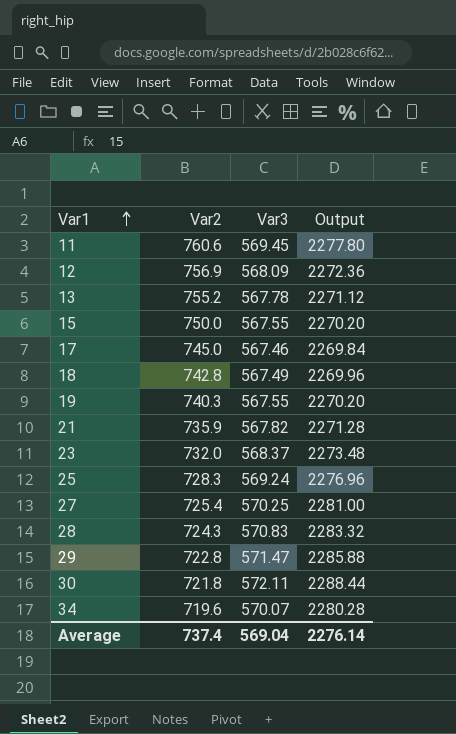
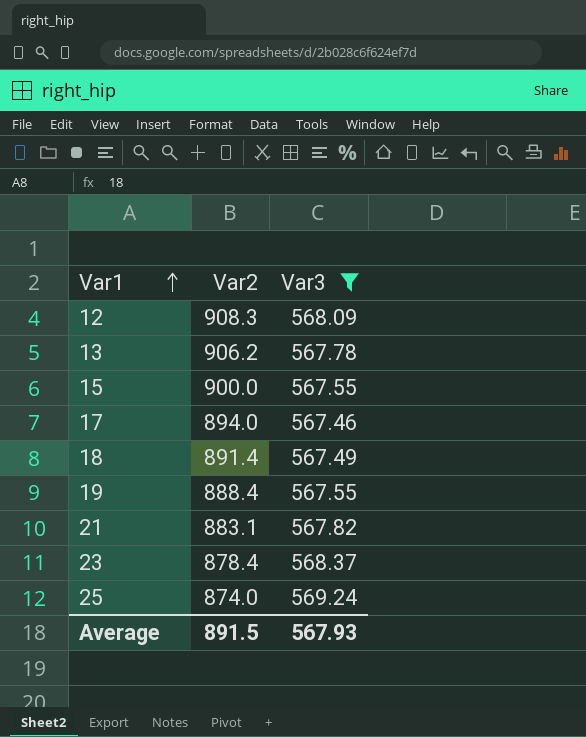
filter: none -> Var3 <= 569.24
column Output | formula: [Var3] * 4 -> none
12 | Var2: 756.9 -> 908.3
13 | Var2: 755.2 -> 906.2
15 | Var2: 750.0 -> 900.0
17 | Var2: 745.0 -> 894.0
18 | Var2: 742.8 -> 891.4
19 | Var2: 740.3 -> 888.4
21 | Var2: 735.9 -> 883.1
23 | Var2: 732.0 -> 878.4
25 | Var2: 728.3 -> 874.0
Average | Var2: 737.4 -> 891.5
Average | Var3: 569.04 -> 567.93

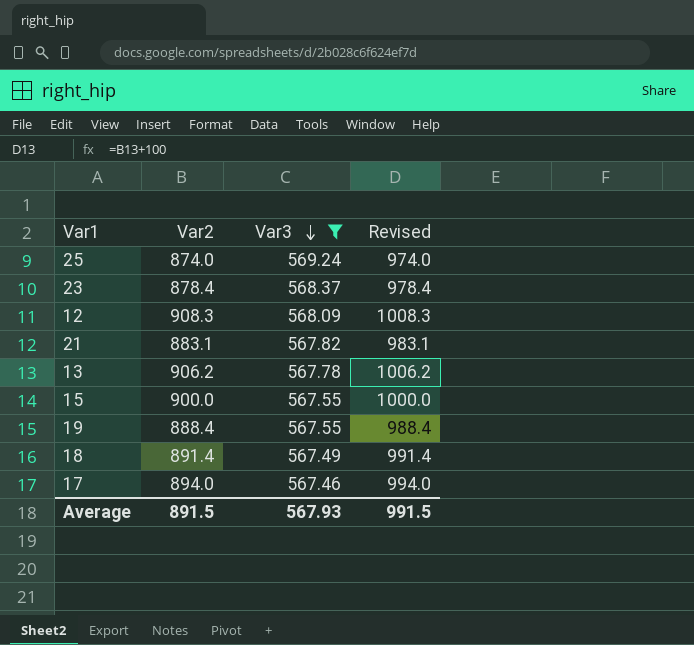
row order: Var1 ascending -> Var3 descending
column Revised | formula: none -> [Var2] + 100

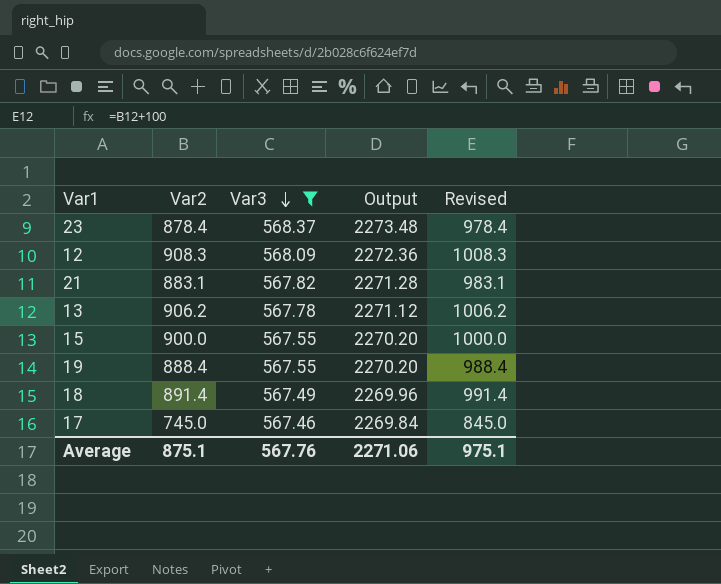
column Output | formula: none -> [Var3] * 4
row 25: 874.0 | 569.24 | 974.0 -> none
17 | Var2: 894.0 -> 745.0
17 | Revised: 994.0 -> 845.0
Average | Var2: 891.5 -> 875.1
Average | Var3: 567.93 -> 567.76
Average | Revised: 991.5 -> 975.1

